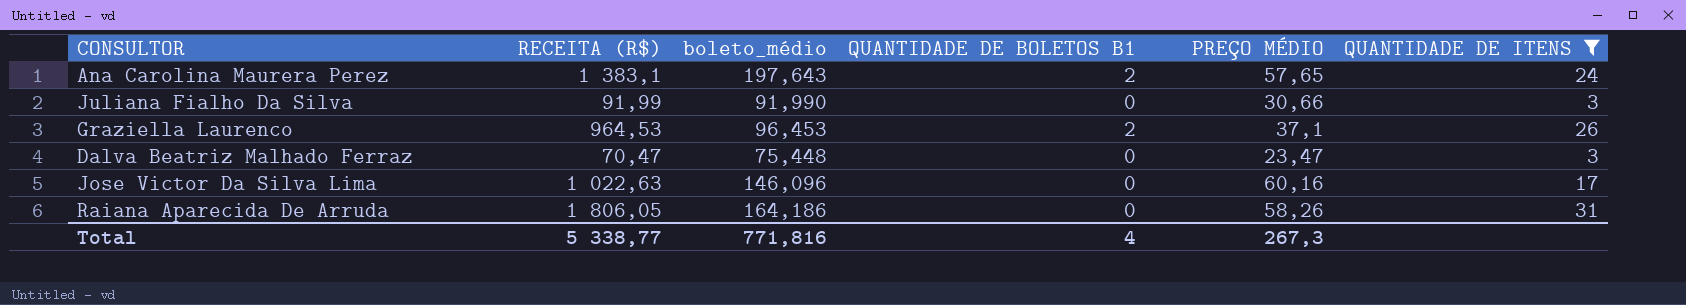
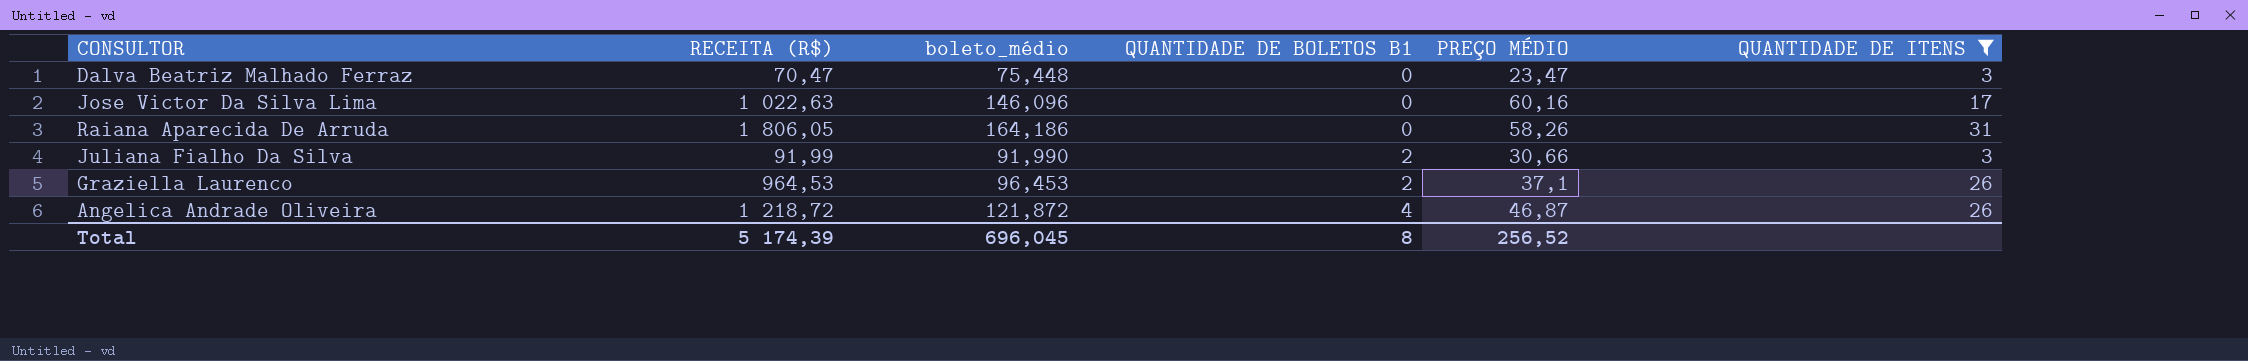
row order: none -> QUANTIDADE DE BOLETOS B1 ascending
row Ana Carolina Maurera Perez: 1 383,1 | 197,643 | 2 | 57,65 | 24 -> none
Juliana Fialho Da Silva | QUANTIDADE DE BOLETOS B1: 0 -> 2
row Angelica Andrade Oliveira: none -> 1 218,72 | 121,872 | 4 | 46,87 | 26
Total | RECEITA (R$): 5 338,77 -> 5 174,39
Total | boleto_médio: 771,816 -> 696,045
Total | QUANTIDADE DE BOLETOS B1: 4 -> 8
Total | PREÇO MÉDIO: 267,3 -> 256,52

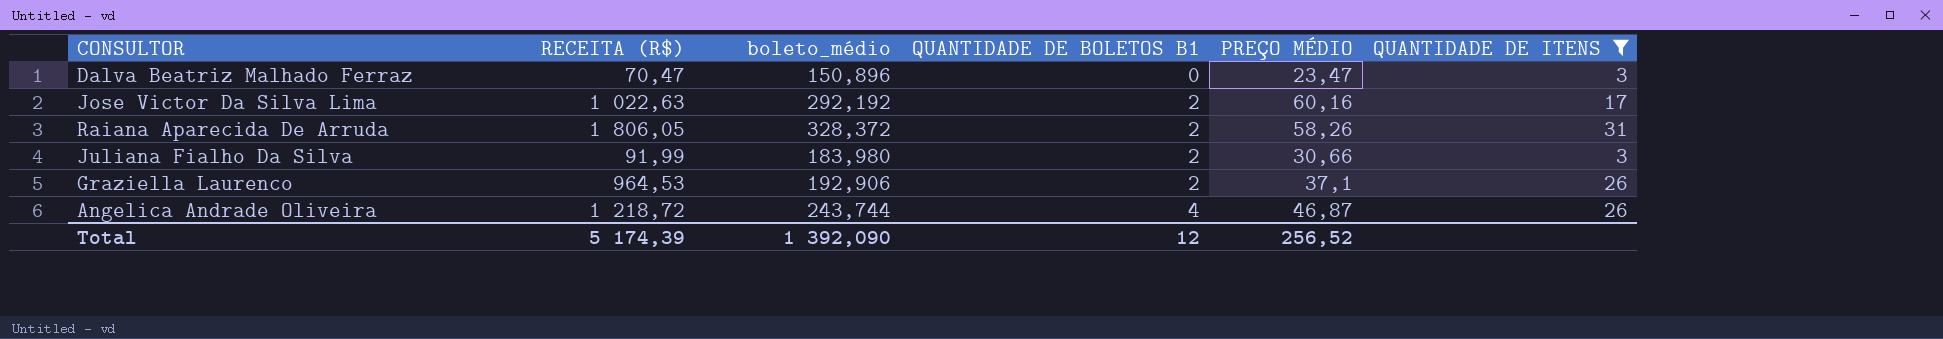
Dalva Beatriz Malhado Ferraz | boleto_médio: 75,448 -> 150,896
Jose Victor Da Silva Lima | boleto_médio: 146,096 -> 292,192
Jose Victor Da Silva Lima | QUANTIDADE DE BOLETOS B1: 0 -> 2
Raiana Aparecida De Arruda | boleto_médio: 164,186 -> 328,372
Raiana Aparecida De Arruda | QUANTIDADE DE BOLETOS B1: 0 -> 2
Juliana Fialho Da Silva | boleto_médio: 91,990 -> 183,980
Graziella Laurenco | boleto_médio: 96,453 -> 192,906
Angelica Andrade Oliveira | boleto_médio: 121,872 -> 243,744
Total | boleto_médio: 696,045 -> 1 392,090
Total | QUANTIDADE DE BOLETOS B1: 8 -> 12

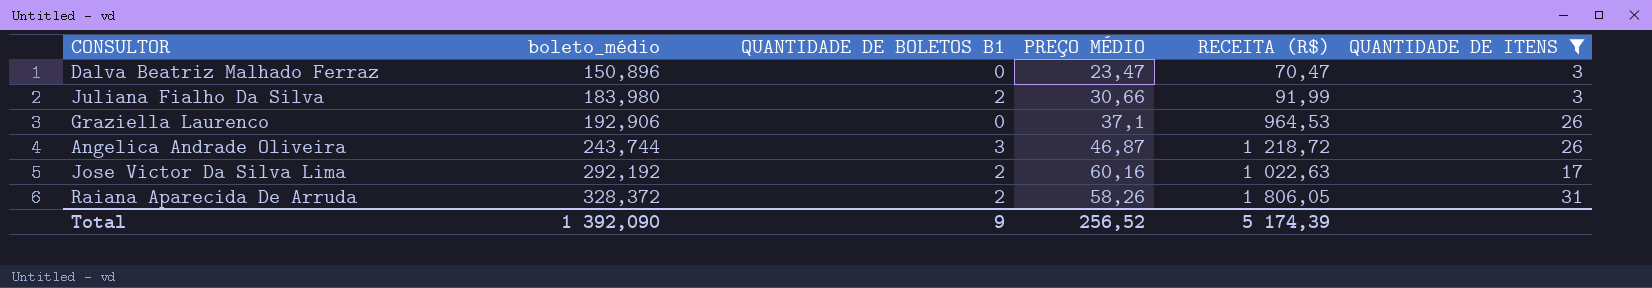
row order: QUANTIDADE DE BOLETOS B1 ascending -> boleto_médio ascending
column RECEITA (R$) | position: 2 -> 5
Graziella Laurenco | QUANTIDADE DE BOLETOS B1: 2 -> 0
Angelica Andrade Oliveira | QUANTIDADE DE BOLETOS B1: 4 -> 3
Total | QUANTIDADE DE BOLETOS B1: 12 -> 9

